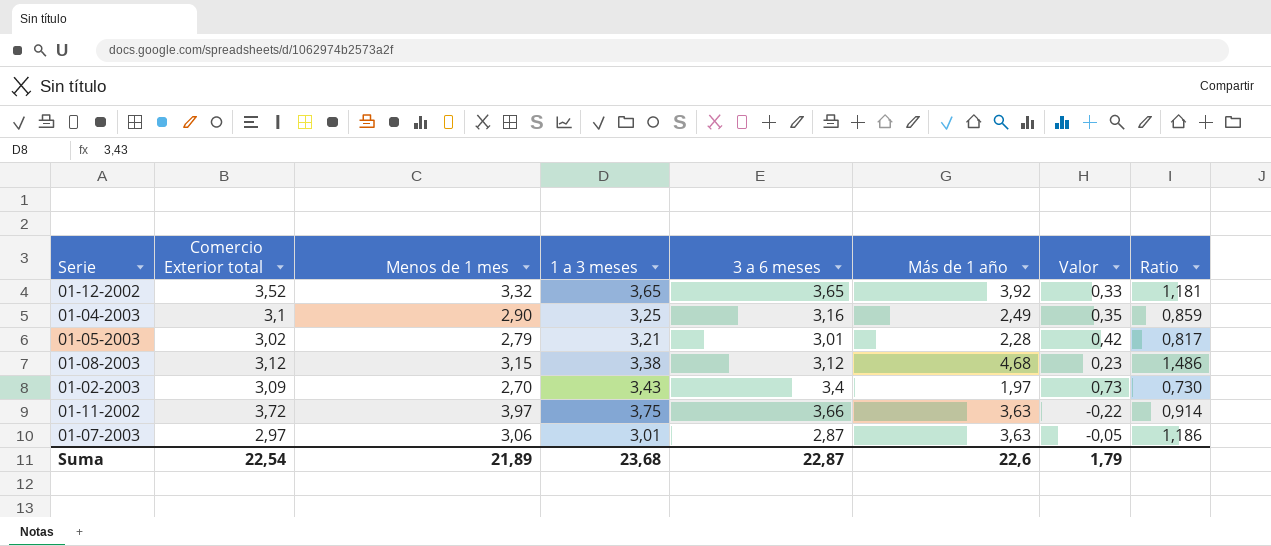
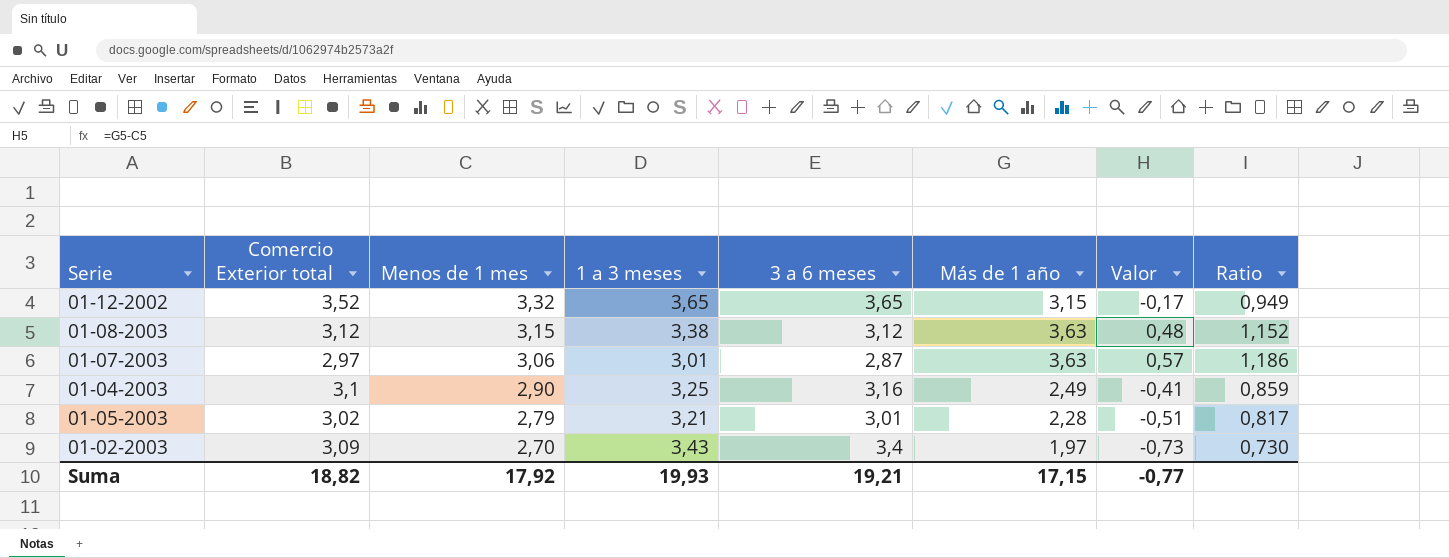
row order: none -> Menos de 1 mes descending
column Valor | formula: [1 a 3 meses] - [Menos de 1 mes] -> [Más de 1 año] - [Menos de 1 mes]
row 01-11-2002: 3,72 | 3,97 | 3,75 | 3,66 | 3,63 | -0,22 | 0,914 -> none
01-12-2002 | Más de 1 año: 3,92 -> 3,15
01-12-2002 | Ratio: 1,181 -> 0,949
01-08-2003 | Más de 1 año: 4,68 -> 3,63
01-08-2003 | Ratio: 1,486 -> 1,152
Suma | Comercio Exterior total: 22,54 -> 18,82
Suma | Menos de 1 mes: 21,89 -> 17,92
Suma | 1 a 3 meses: 23,68 -> 19,93
Suma | 3 a 6 meses: 22,87 -> 19,21
Suma | Más de 1 año: 22,6 -> 17,15
Suma | Valor: 1,79 -> -0,77

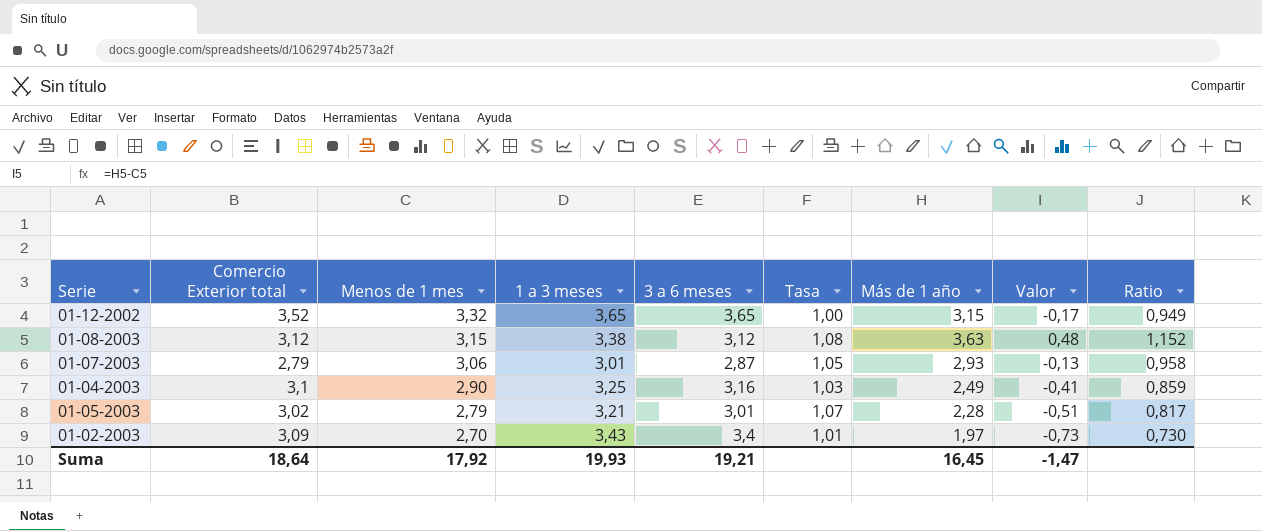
column Tasa | formula: none -> [1 a 3 meses] / [3 a 6 meses]
01-07-2003 | Comercio Exterior total: 2,97 -> 2,79
01-07-2003 | Más de 1 año: 3,63 -> 2,93
01-07-2003 | Valor: 0,57 -> -0,13
01-07-2003 | Ratio: 1,186 -> 0,958
Suma | Comercio Exterior total: 18,82 -> 18,64
Suma | Más de 1 año: 17,15 -> 16,45
Suma | Valor: -0,77 -> -1,47

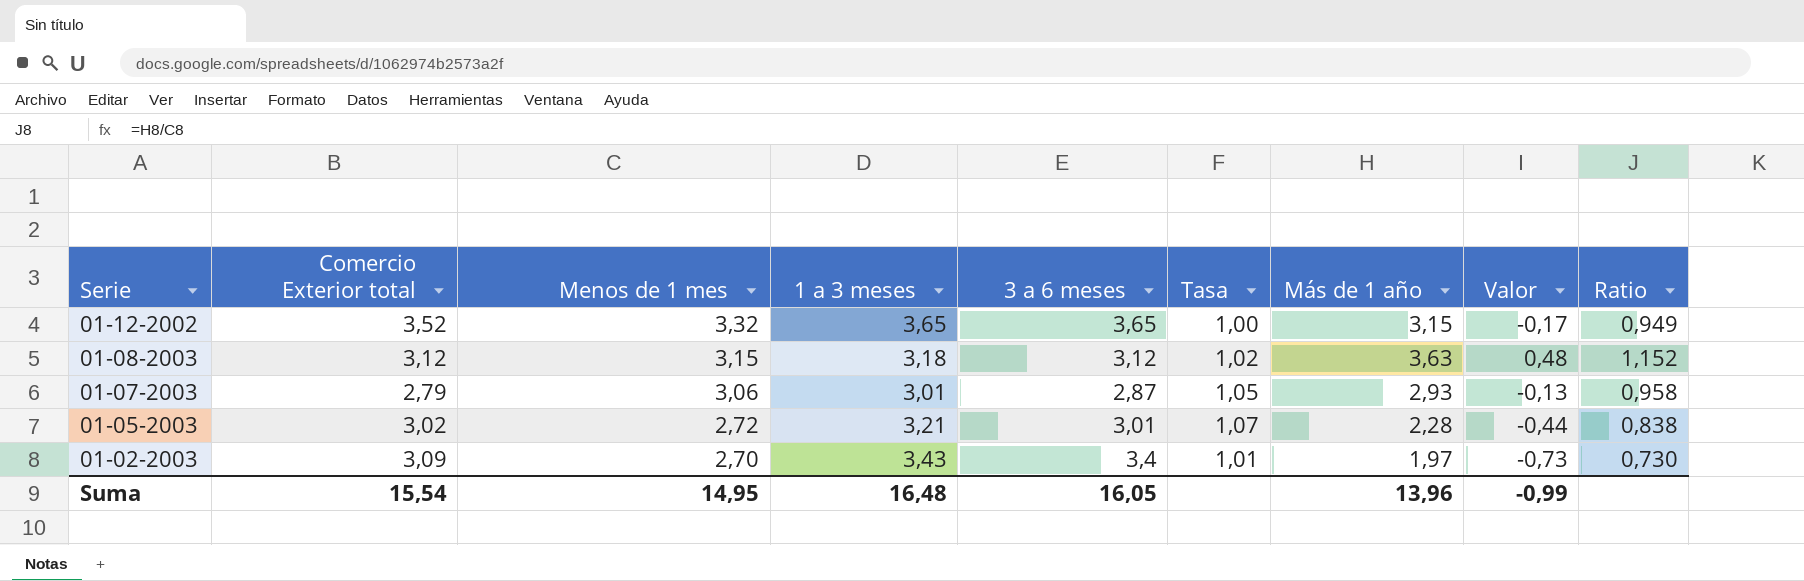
row 01-04-2003: 3,1 | 2,90 | 3,25 | 3,16 | 1,03 | 2,49 | -0,41 | 0,859 -> none
01-08-2003 | 1 a 3 meses: 3,38 -> 3,18
01-08-2003 | Tasa: 1,08 -> 1,02
01-05-2003 | Menos de 1 mes: 2,79 -> 2,72
01-05-2003 | Valor: -0,51 -> -0,44
01-05-2003 | Ratio: 0,817 -> 0,838
Suma | Comercio Exterior total: 18,64 -> 15,54
Suma | Menos de 1 mes: 17,92 -> 14,95
Suma | 1 a 3 meses: 19,93 -> 16,48
Suma | 3 a 6 meses: 19,21 -> 16,05
Suma | Más de 1 año: 16,45 -> 13,96
Suma | Valor: -1,47 -> -0,99

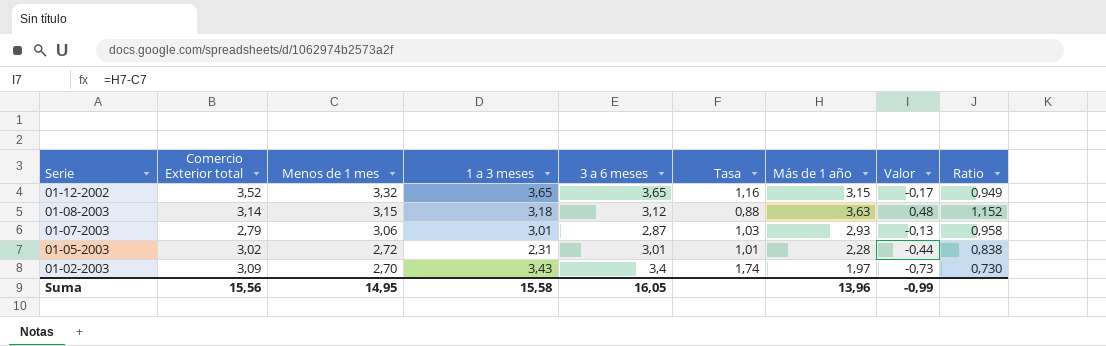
column Tasa | formula: [1 a 3 meses] / [3 a 6 meses] -> [1 a 3 meses] / [Más de 1 año]
01-08-2003 | Comercio Exterior total: 3,12 -> 3,14
01-05-2003 | 1 a 3 meses: 3,21 -> 2,31
Suma | Comercio Exterior total: 15,54 -> 15,56
Suma | 1 a 3 meses: 16,48 -> 15,58

